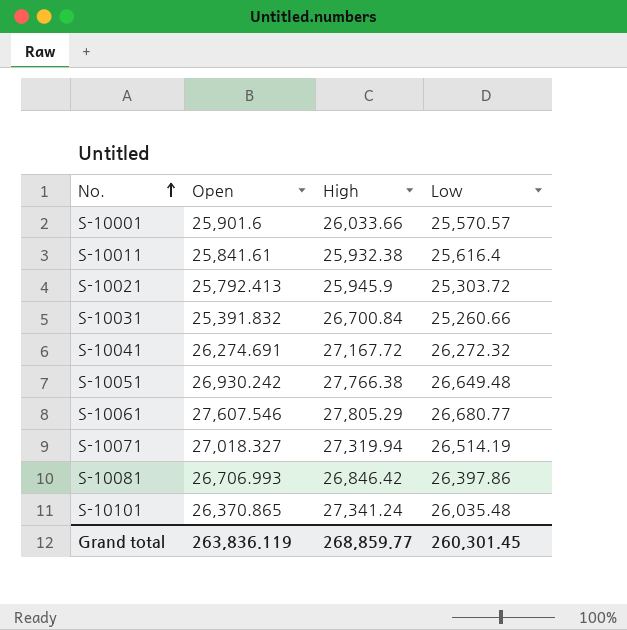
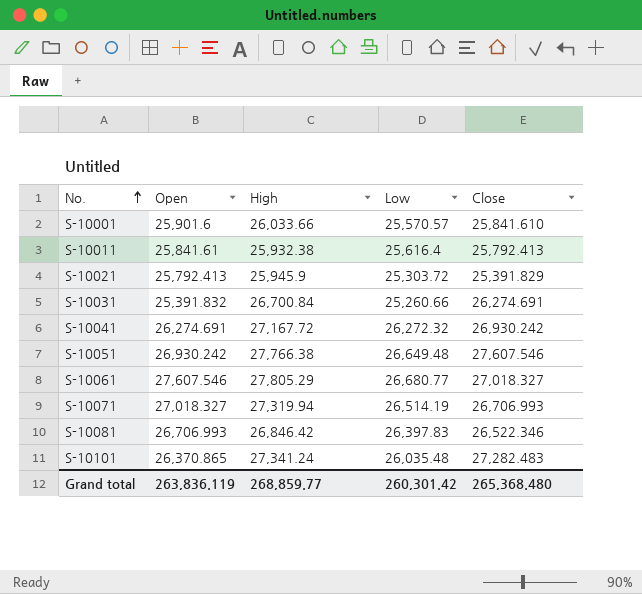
column Close | position: none -> 5
S-10081 | Low: 26,397.86 -> 26,397.83
Grand total | Low: 260,301.45 -> 260,301.42

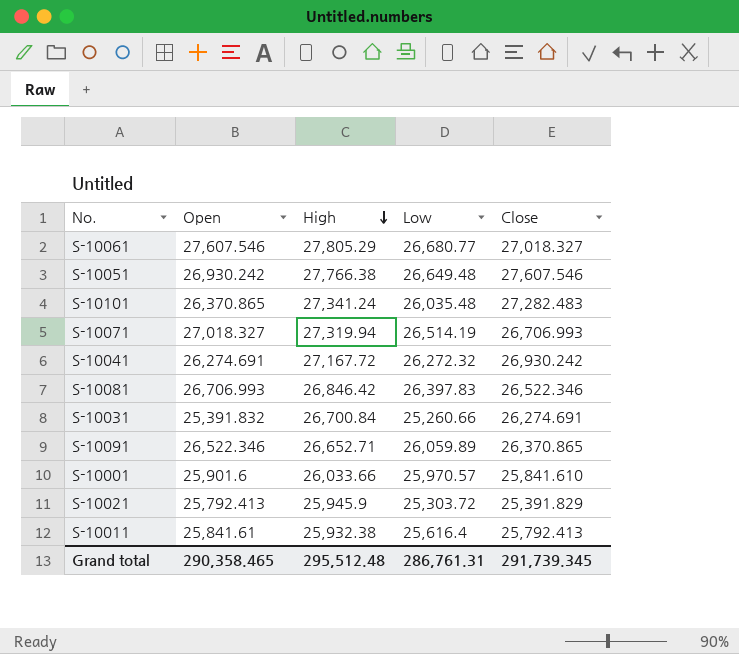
row order: No. ascending -> High descending
row S-10091: none -> 26,522.346 | 26,652.71 | 26,059.89 | 26,370.865
S-10001 | Low: 25,570.57 -> 25,970.57
Grand total | Open: 263,836.119 -> 290,358.465
Grand total | High: 268,859.77 -> 295,512.48
Grand total | Low: 260,301.42 -> 286,761.31
Grand total | Close: 265,368.480 -> 291,739.345

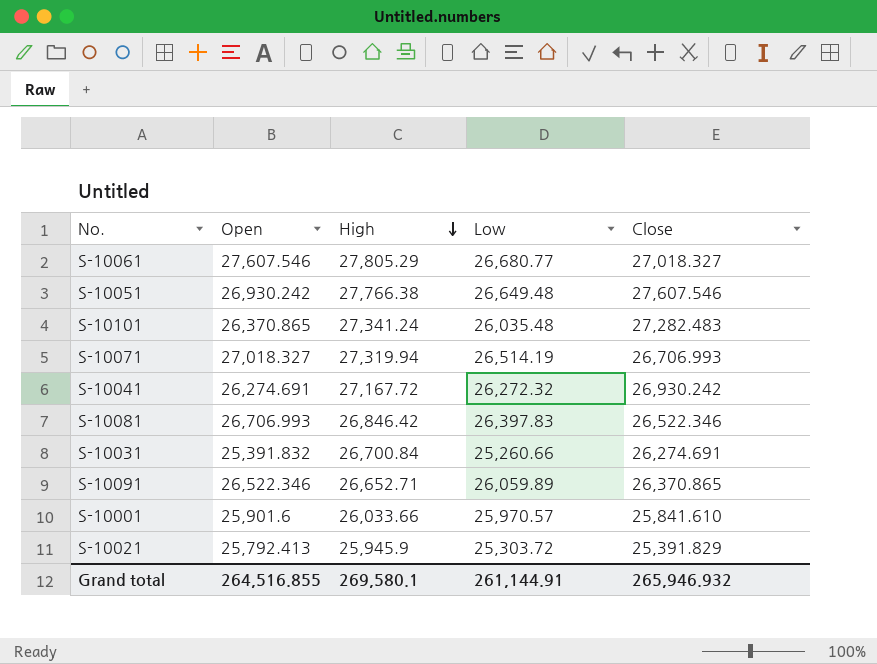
row S-10011: 25,841.61 | 25,932.38 | 25,616.4 | 25,792.413 -> none
Grand total | Open: 290,358.465 -> 264,516.855
Grand total | High: 295,512.48 -> 269,580.1
Grand total | Low: 286,761.31 -> 261,144.91
Grand total | Close: 291,739.345 -> 265,946.932

